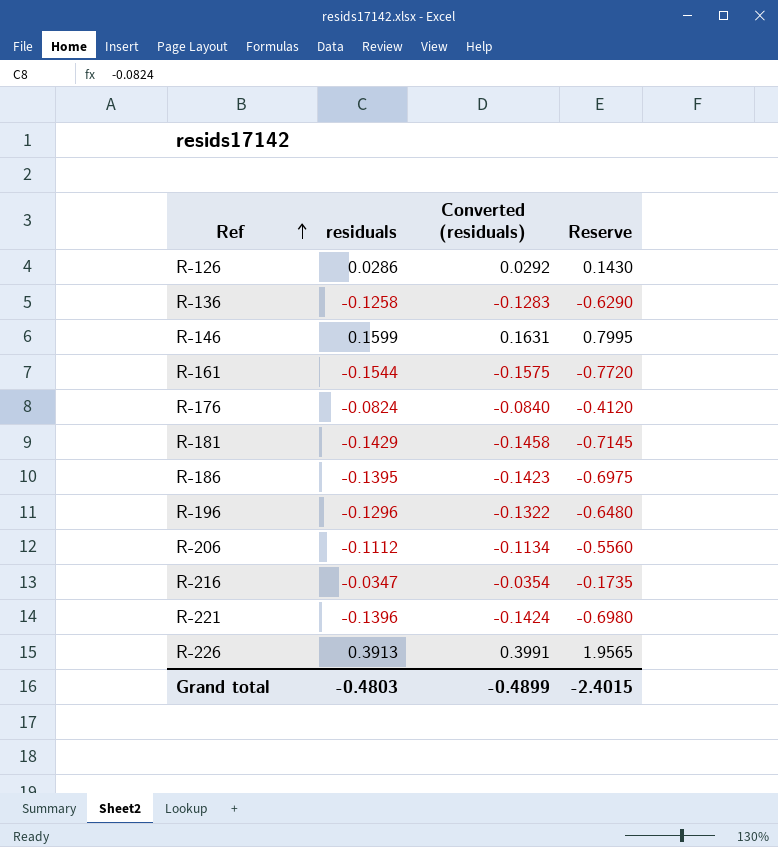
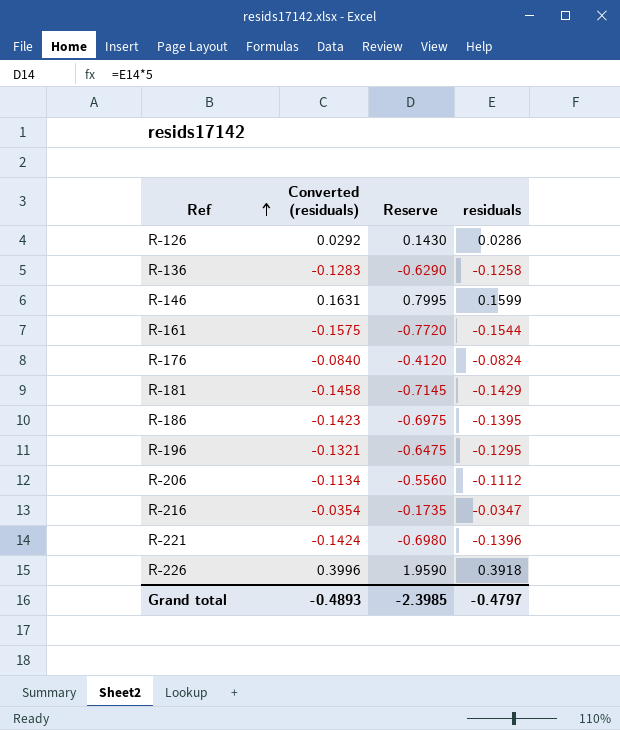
column residuals | position: 2 -> 4
R-196 | Converted (residuals): -0.1322 -> -0.1321
R-196 | Reserve: -0.6480 -> -0.6475
R-196 | residuals: -0.1296 -> -0.1295
R-226 | Converted (residuals): 0.3991 -> 0.3996
R-226 | Reserve: 1.9565 -> 1.9590
R-226 | residuals: 0.3913 -> 0.3918
Grand total | Converted (residuals): -0.4899 -> -0.4893
Grand total | Reserve: -2.4015 -> -2.3985
Grand total | residuals: -0.4803 -> -0.4797

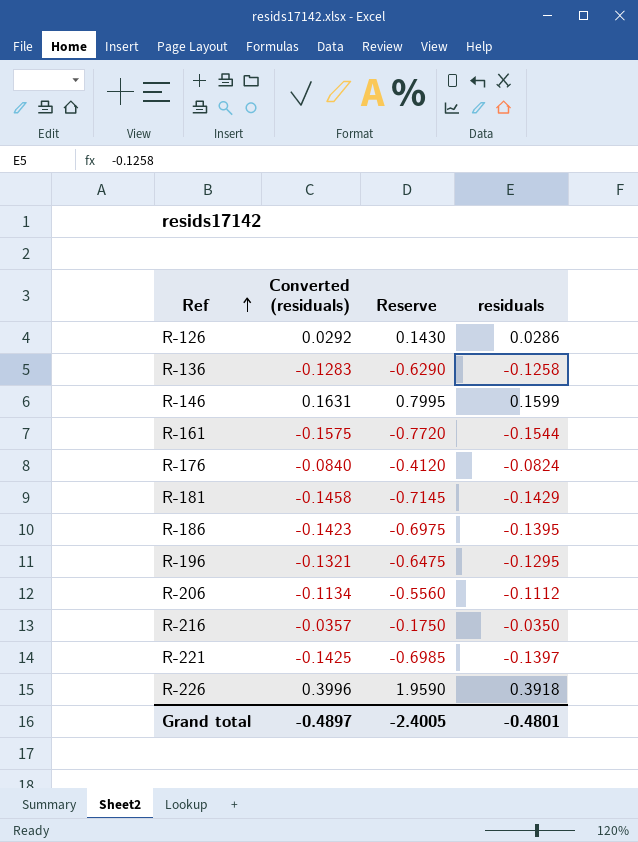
R-216 | Converted (residuals): -0.0354 -> -0.0357
R-216 | Reserve: -0.1735 -> -0.1750
R-216 | residuals: -0.0347 -> -0.0350
R-221 | Converted (residuals): -0.1424 -> -0.1425
R-221 | Reserve: -0.6980 -> -0.6985
R-221 | residuals: -0.1396 -> -0.1397
Grand total | Converted (residuals): -0.4893 -> -0.4897
Grand total | Reserve: -2.3985 -> -2.4005
Grand total | residuals: -0.4797 -> -0.4801

